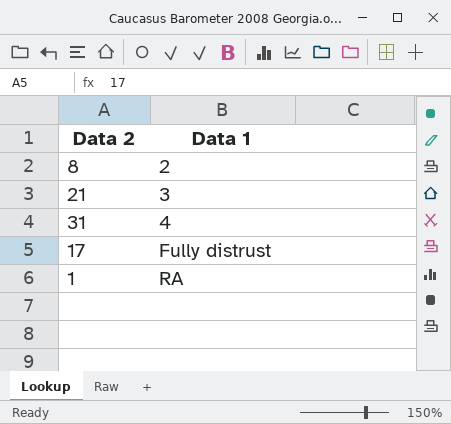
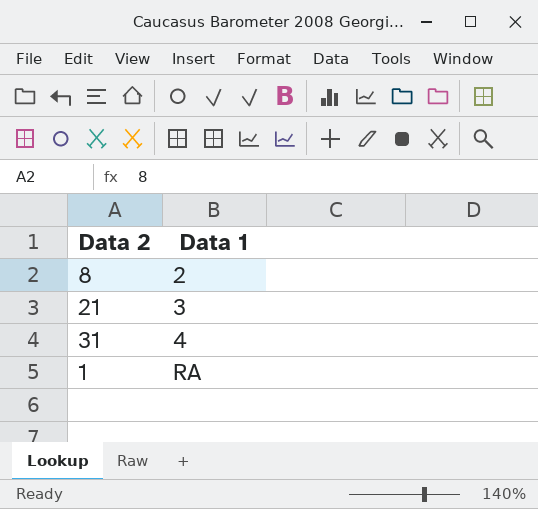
row 17: Fully distrust -> none

